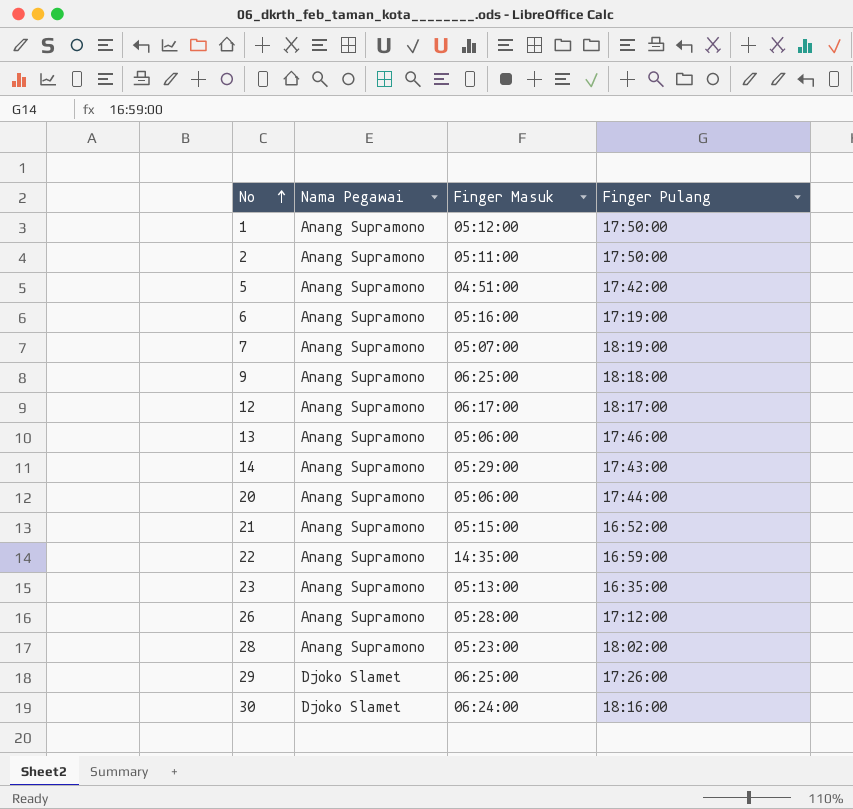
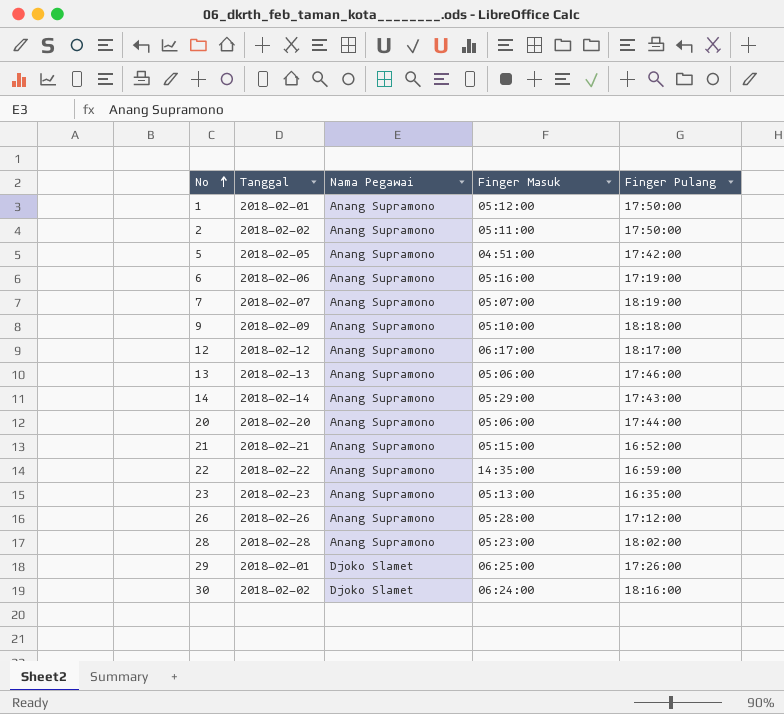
column Tanggal | position: none -> 2
9 | Finger Masuk: 06:25:00 -> 05:10:00

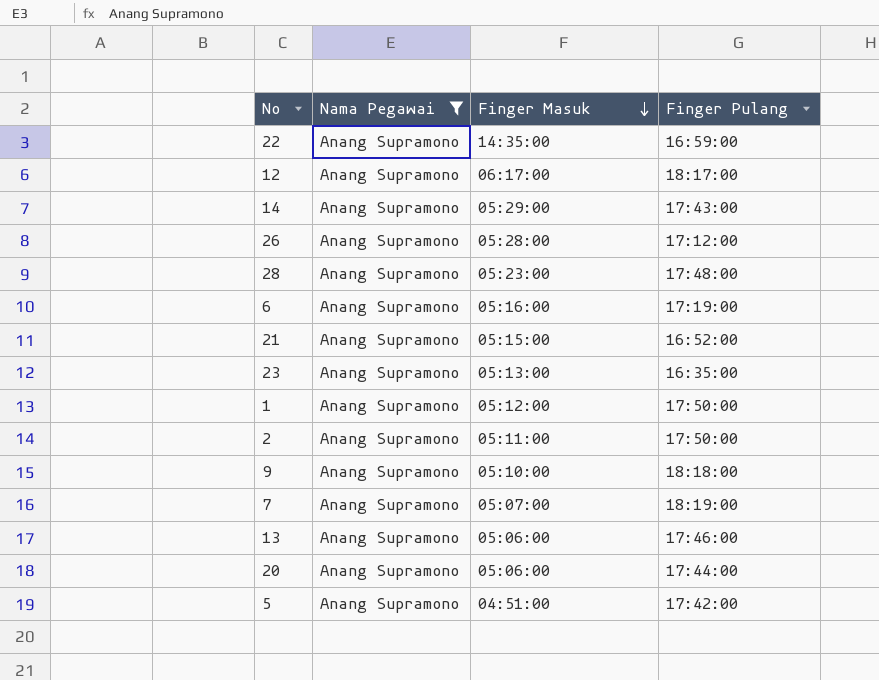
filter: none -> Nama Pegawai = Anang Supramono
row order: No ascending -> Finger Masuk descending
column Tanggal | position: 2 -> none
28 | Finger Pulang: 18:02:00 -> 17:48:00

